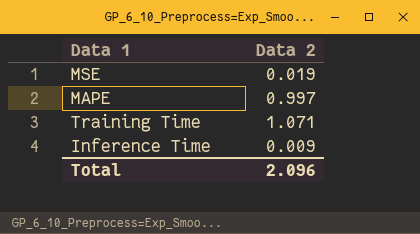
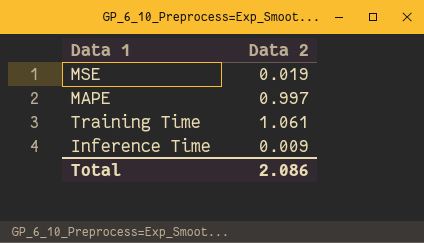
Training Time | Data 2: 1.071 -> 1.061
Total | Data 2: 2.096 -> 2.086

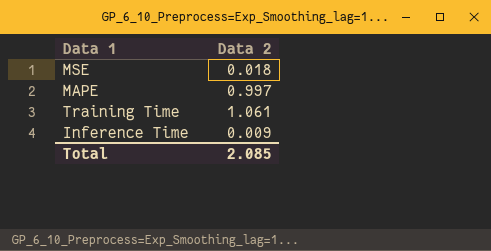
MSE | Data 2: 0.019 -> 0.018
Total | Data 2: 2.086 -> 2.085

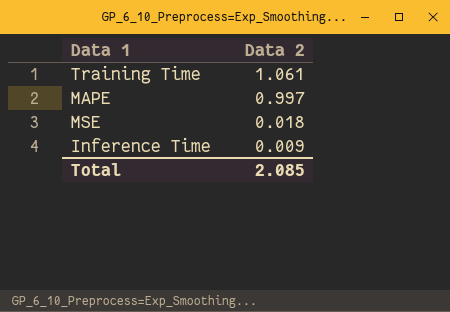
row order: none -> Data 2 descending

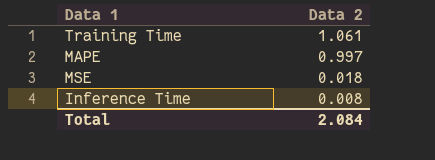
Inference Time | Data 2: 0.009 -> 0.008
Total | Data 2: 2.085 -> 2.084

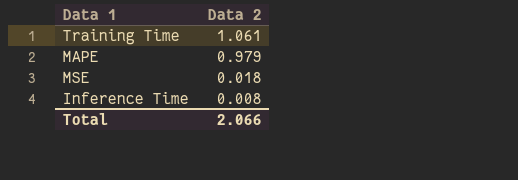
MAPE | Data 2: 0.997 -> 0.979
Total | Data 2: 2.084 -> 2.066

